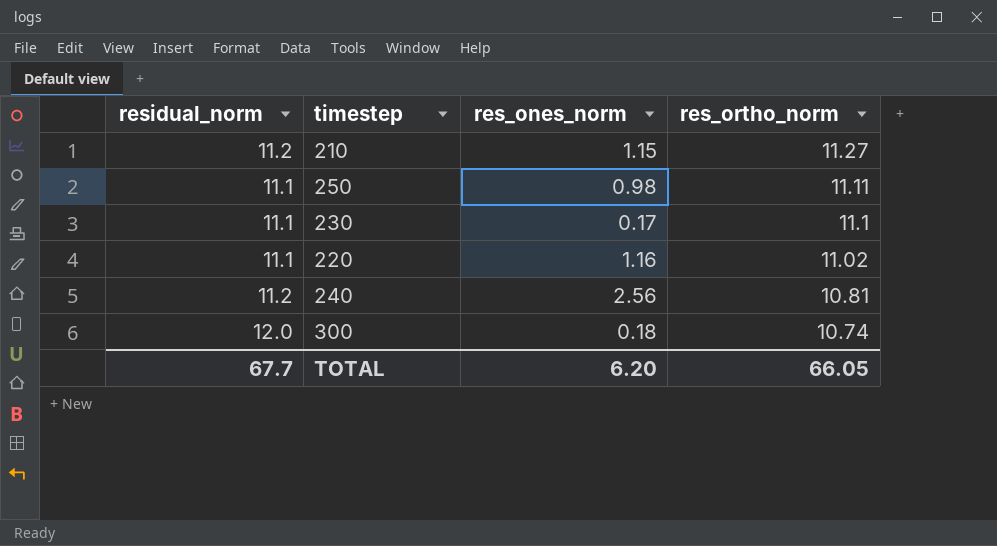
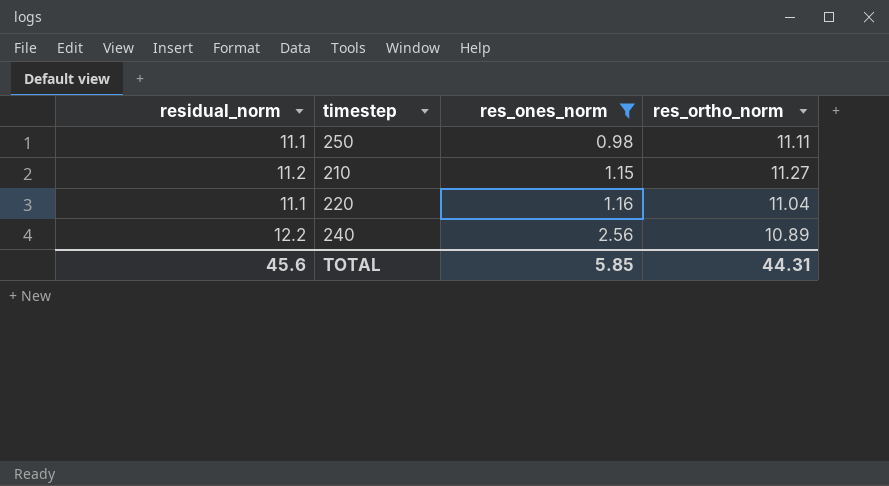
filter: none -> res_ones_norm >= 0.98
row order: res_ortho_norm descending -> res_ones_norm ascending
220 | res_ortho_norm: 11.02 -> 11.04
240 | residual_norm: 11.2 -> 12.2
240 | res_ortho_norm: 10.81 -> 10.89
TOTAL | residual_norm: 67.7 -> 45.6
TOTAL | res_ones_norm: 6.20 -> 5.85
TOTAL | res_ortho_norm: 66.05 -> 44.31

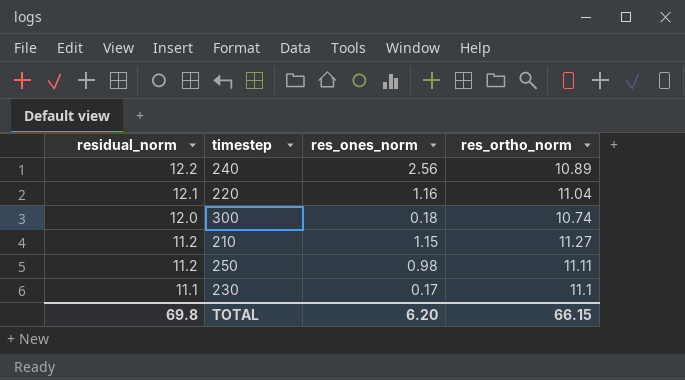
filter: res_ones_norm >= 0.98 -> none
row order: res_ones_norm ascending -> residual_norm descending
220 | residual_norm: 11.1 -> 12.1
250 | residual_norm: 11.1 -> 11.2
TOTAL | residual_norm: 45.6 -> 69.8
TOTAL | res_ones_norm: 5.85 -> 6.20
TOTAL | res_ortho_norm: 44.31 -> 66.15

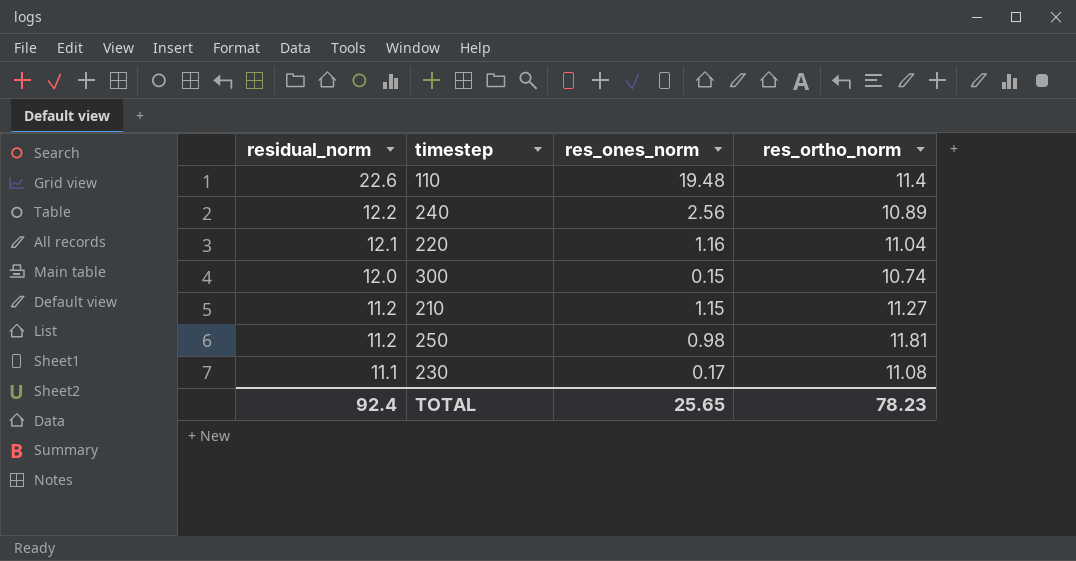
row 110: none -> 22.6 | 19.48 | 11.4
300 | res_ones_norm: 0.18 -> 0.15
250 | res_ortho_norm: 11.11 -> 11.81
230 | res_ortho_norm: 11.1 -> 11.08
TOTAL | residual_norm: 69.8 -> 92.4
TOTAL | res_ones_norm: 6.20 -> 25.65
TOTAL | res_ortho_norm: 66.15 -> 78.23

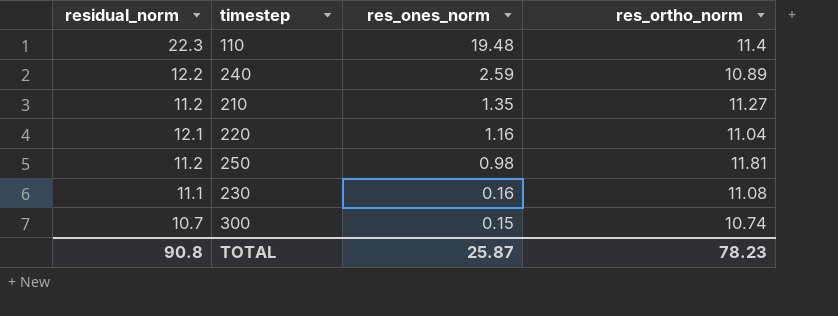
row order: residual_norm descending -> res_ones_norm descending
110 | residual_norm: 22.6 -> 22.3
240 | res_ones_norm: 2.56 -> 2.59
210 | res_ones_norm: 1.15 -> 1.35
230 | res_ones_norm: 0.17 -> 0.16
300 | residual_norm: 12.0 -> 10.7
TOTAL | residual_norm: 92.4 -> 90.8
TOTAL | res_ones_norm: 25.65 -> 25.87

